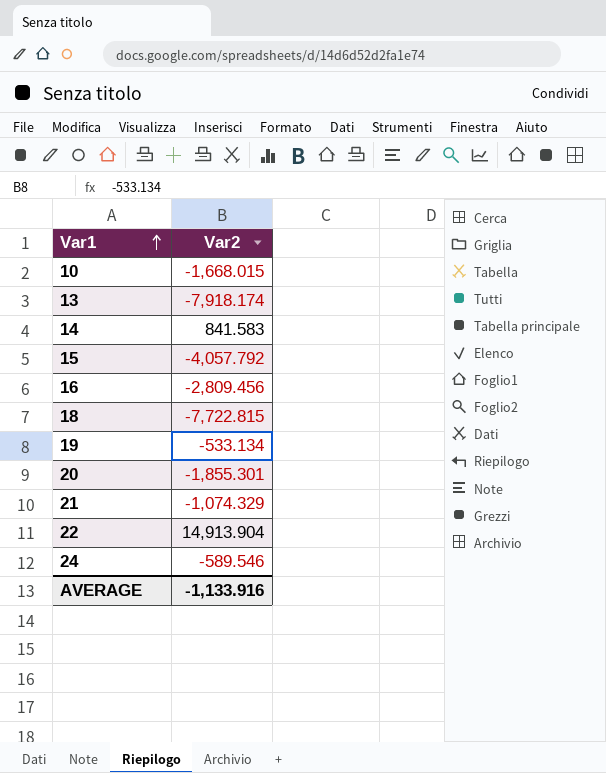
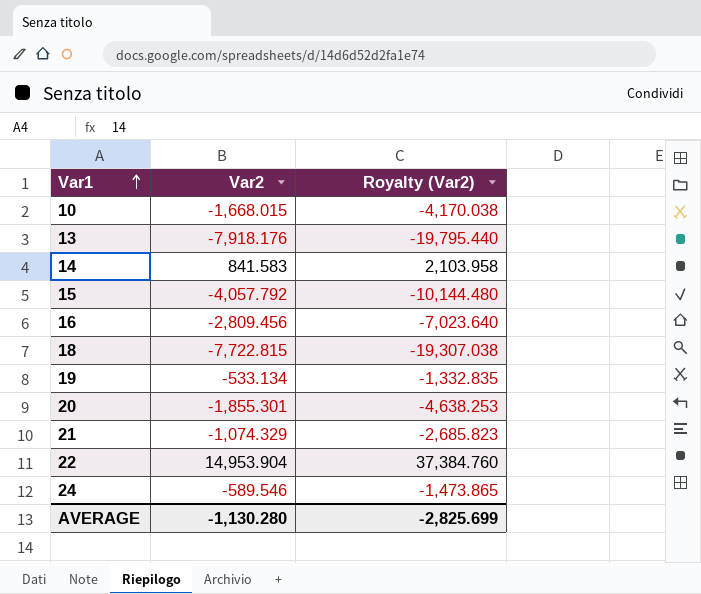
column Royalty (Var2) | formula: none -> [Var2] * 2.5
13 | Var2: -7,918.174 -> -7,918.176
22 | Var2: 14,913.904 -> 14,953.904
AVERAGE | Var2: -1,133.916 -> -1,130.280

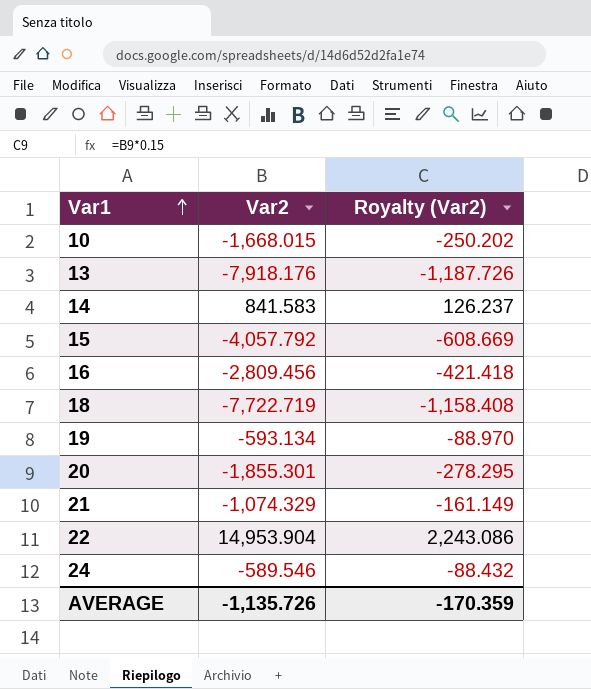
column Royalty (Var2) | formula: [Var2] * 2.5 -> [Var2] * 0.15
18 | Var2: -7,722.815 -> -7,722.719
19 | Var2: -533.134 -> -593.134
AVERAGE | Var2: -1,130.280 -> -1,135.726
AVERAGE | Royalty (Var2): -2,825.699 -> -170.359

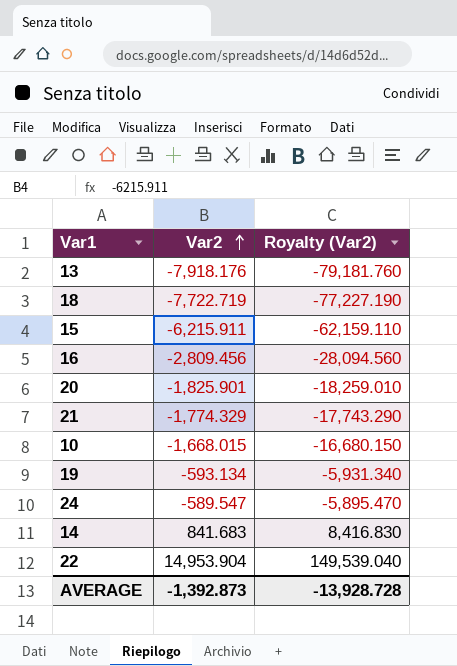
row order: Var1 ascending -> Var2 ascending
column Royalty (Var2) | formula: [Var2] * 0.15 -> [Var2] * 10
15 | Var2: -4,057.792 -> -6,215.911
20 | Var2: -1,855.301 -> -1,825.901
21 | Var2: -1,074.329 -> -1,774.329
24 | Var2: -589.546 -> -589.547
14 | Var2: 841.583 -> 841.683
AVERAGE | Var2: -1,135.726 -> -1,392.873
AVERAGE | Royalty (Var2): -170.359 -> -13,928.728

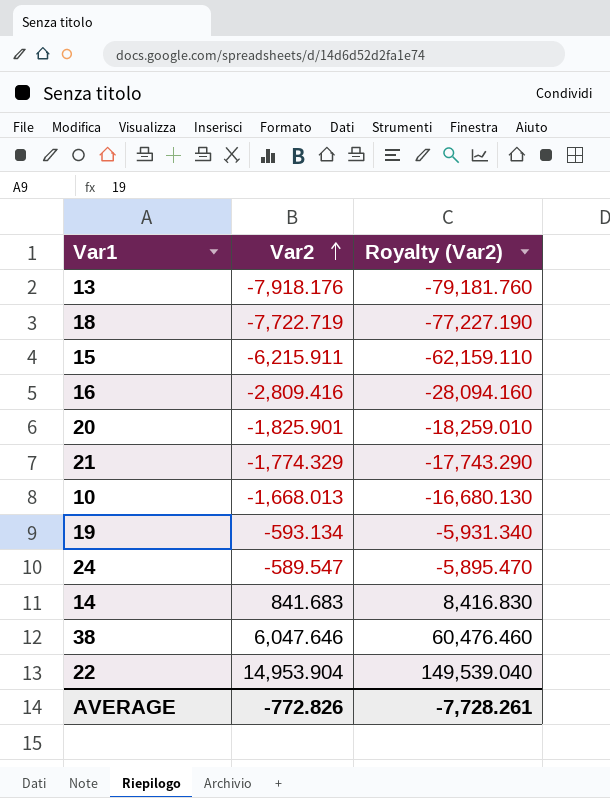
16 | Var2: -2,809.456 -> -2,809.416
16 | Royalty (Var2): -28,094.560 -> -28,094.160
10 | Var2: -1,668.015 -> -1,668.013
10 | Royalty (Var2): -16,680.150 -> -16,680.130
row 38: none -> 6,047.646 | 60,476.460
AVERAGE | Var2: -1,392.873 -> -772.826
AVERAGE | Royalty (Var2): -13,928.728 -> -7,728.261

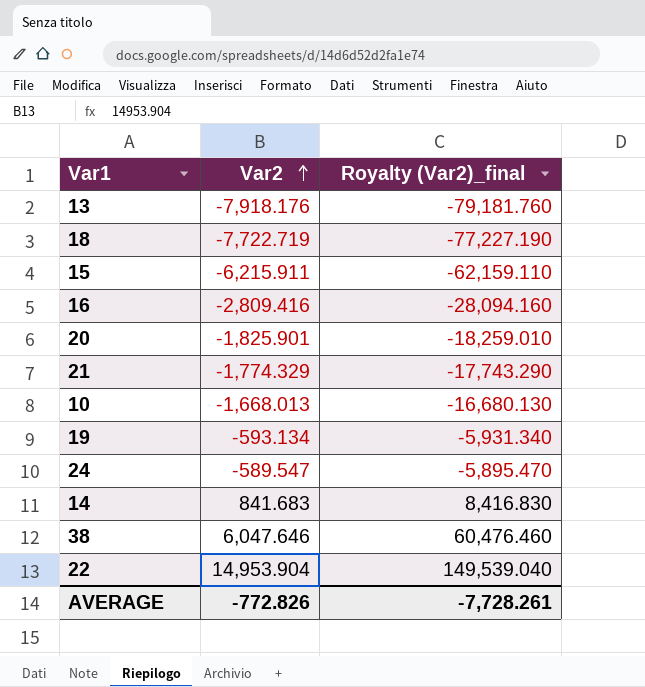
column name: Royalty (Var2) -> Royalty (Var2)_final

